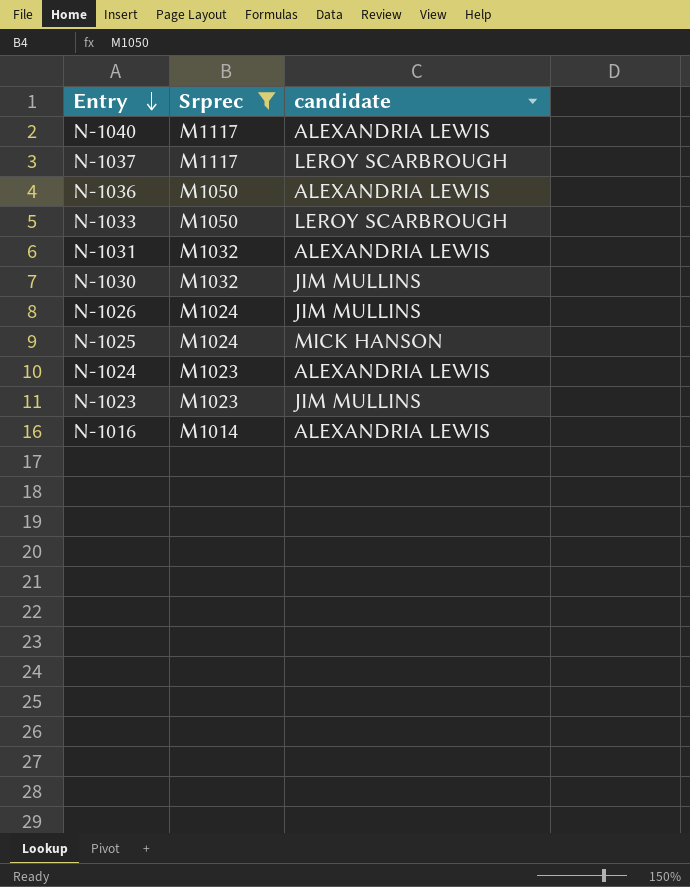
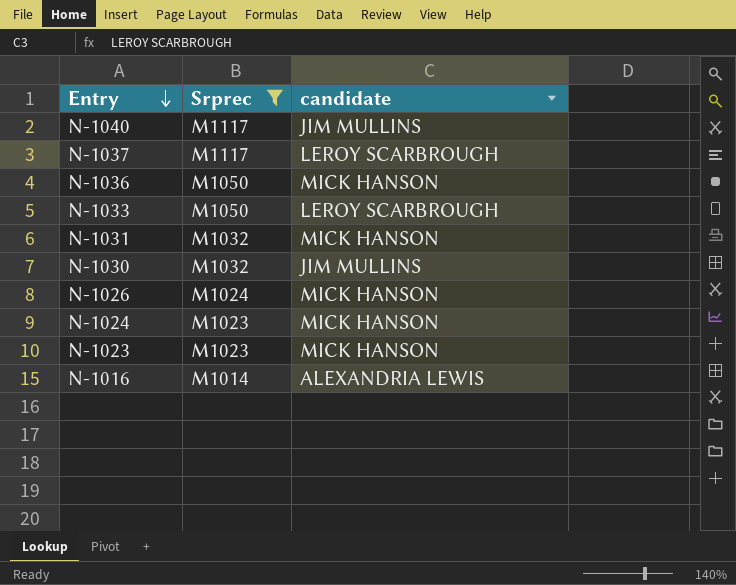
row N-1025: M1024 | MICK HANSON -> none
N-1040 | candidate: ALEXANDRIA LEWIS -> JIM MULLINS
N-1036 | candidate: ALEXANDRIA LEWIS -> MICK HANSON
N-1031 | candidate: ALEXANDRIA LEWIS -> MICK HANSON
N-1026 | candidate: JIM MULLINS -> MICK HANSON
N-1024 | candidate: ALEXANDRIA LEWIS -> MICK HANSON
N-1023 | candidate: JIM MULLINS -> MICK HANSON

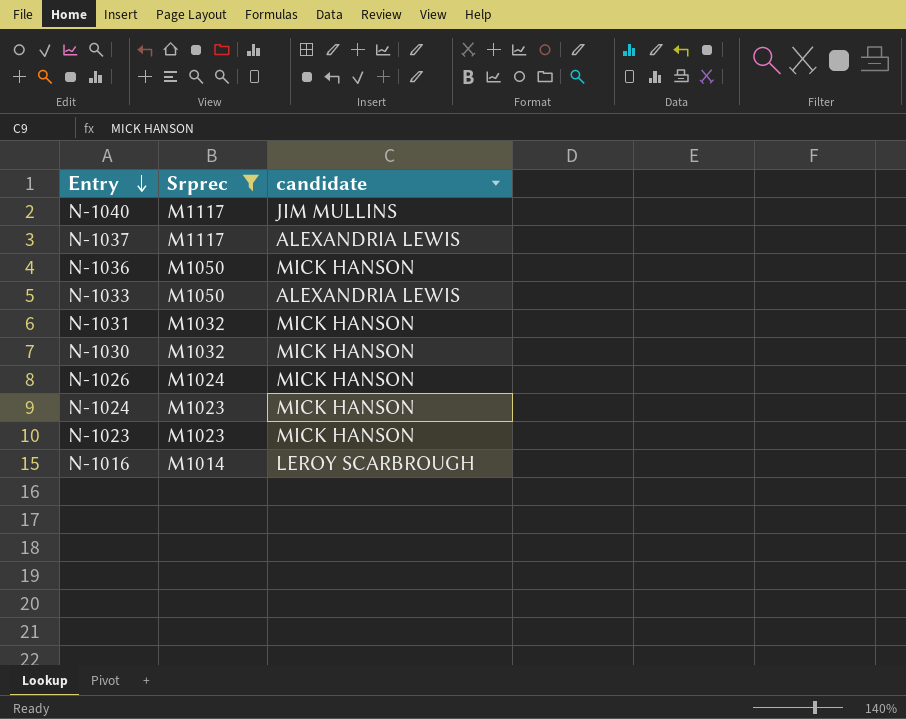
N-1037 | candidate: LEROY SCARBROUGH -> ALEXANDRIA LEWIS
N-1033 | candidate: LEROY SCARBROUGH -> ALEXANDRIA LEWIS
N-1030 | candidate: JIM MULLINS -> MICK HANSON
N-1016 | candidate: ALEXANDRIA LEWIS -> LEROY SCARBROUGH

